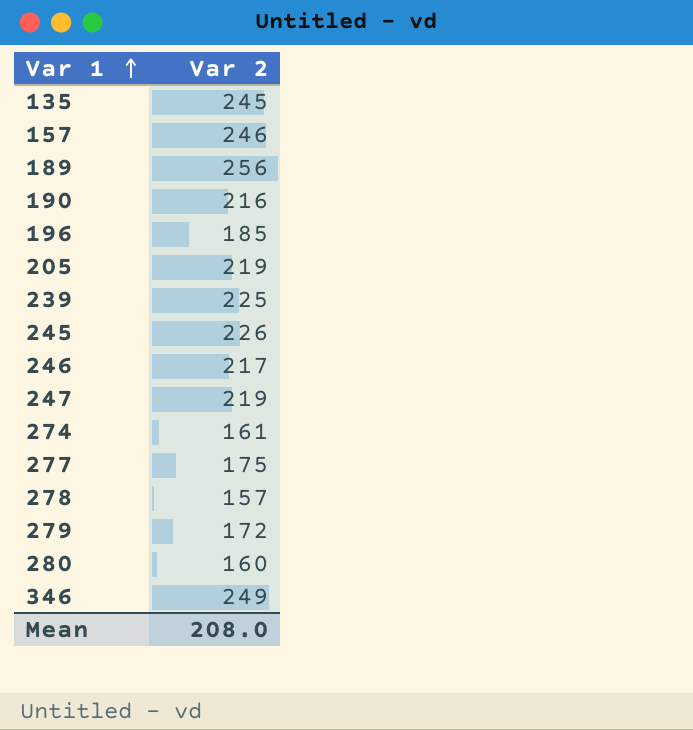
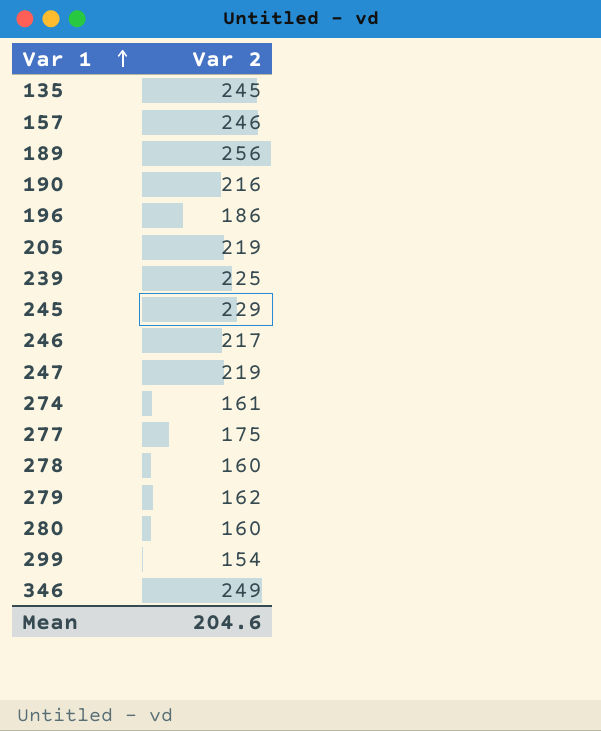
196 | Var 2: 185 -> 186
245 | Var 2: 226 -> 229
278 | Var 2: 157 -> 160
279 | Var 2: 172 -> 162
row 299: none -> 154
Mean | Var 2: 208.0 -> 204.6

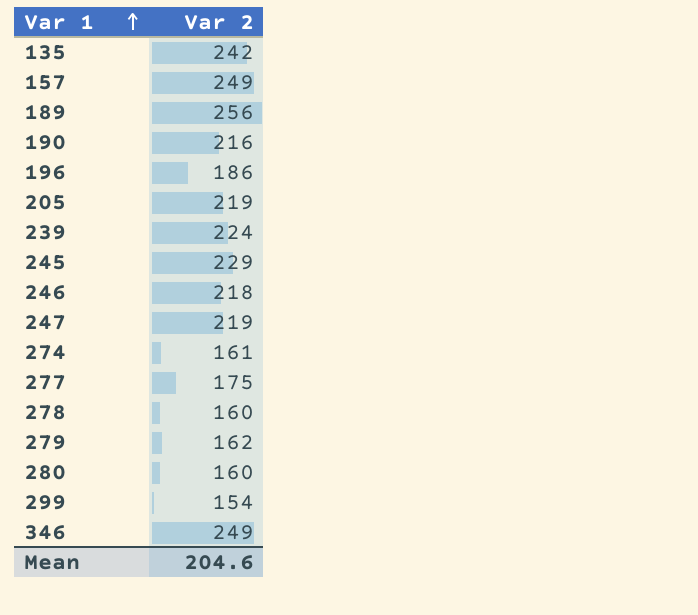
135 | Var 2: 245 -> 242
157 | Var 2: 246 -> 249
239 | Var 2: 225 -> 224
246 | Var 2: 217 -> 218

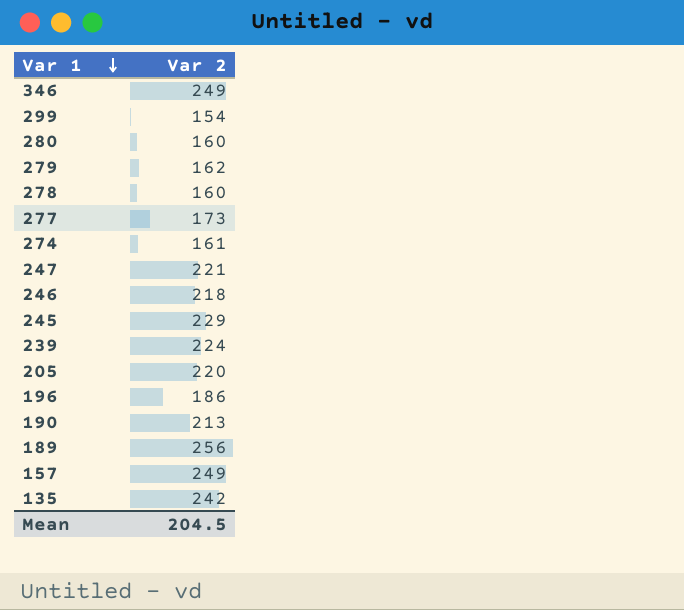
row order: Var 1 ascending -> Var 1 descending
277 | Var 2: 175 -> 173
247 | Var 2: 219 -> 221
205 | Var 2: 219 -> 220
190 | Var 2: 216 -> 213
Mean | Var 2: 204.6 -> 204.5

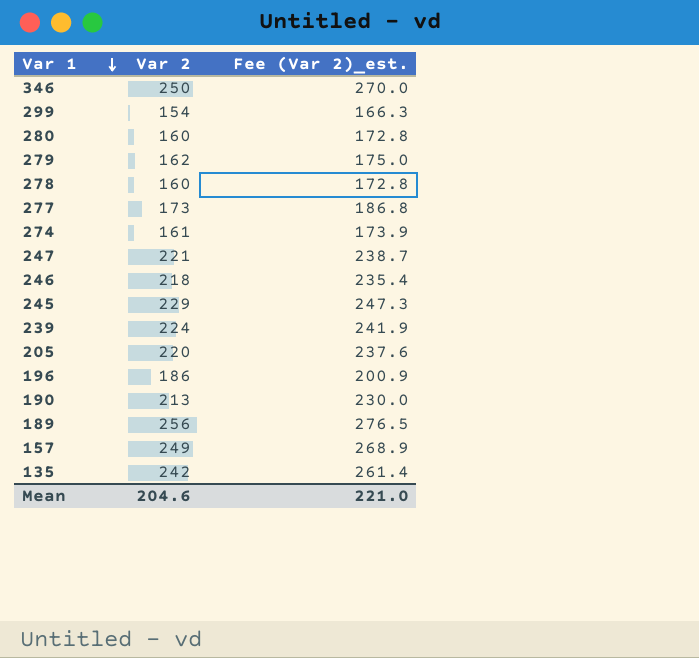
column Fee (Var 2)_est. | formula: none -> [Var 2] * 1.08
346 | Var 2: 249 -> 250
Mean | Var 2: 204.5 -> 204.6

